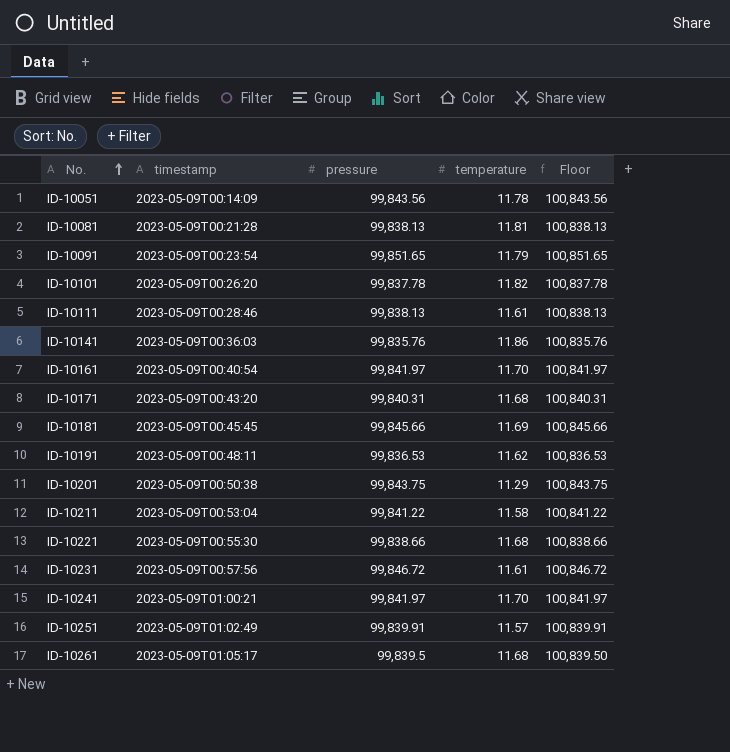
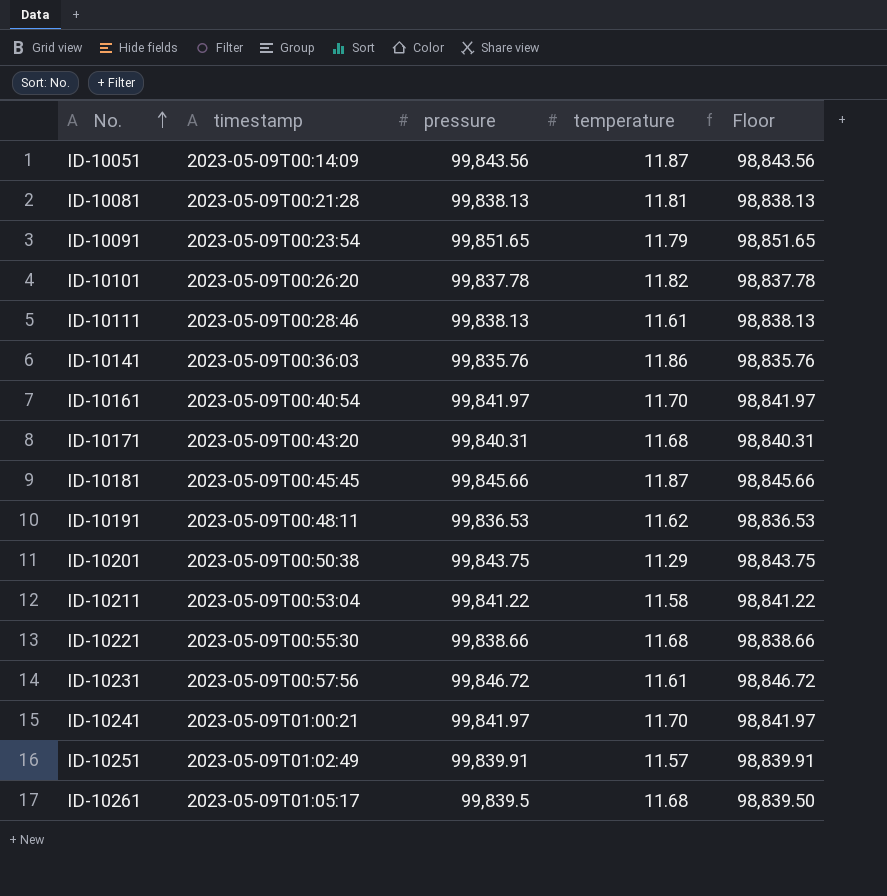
column Floor | formula: [pressure] + 1000 -> [pressure] - 1000
ID-10051 | temperature: 11.78 -> 11.87
ID-10181 | temperature: 11.69 -> 11.87

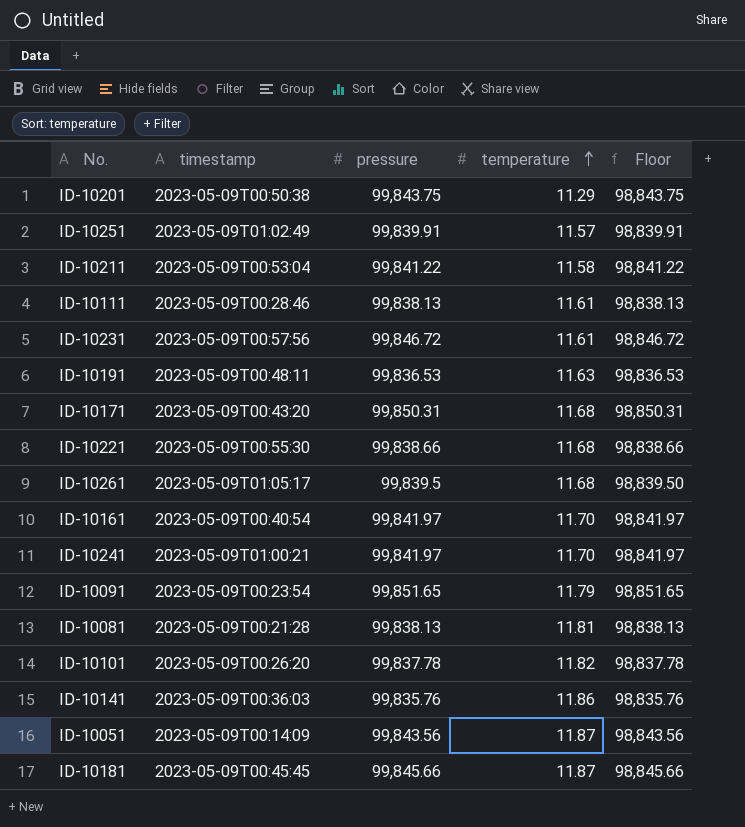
row order: No. ascending -> temperature ascending
ID-10191 | temperature: 11.62 -> 11.63
ID-10171 | pressure: 99,840.31 -> 99,850.31
ID-10171 | Floor: 98,840.31 -> 98,850.31

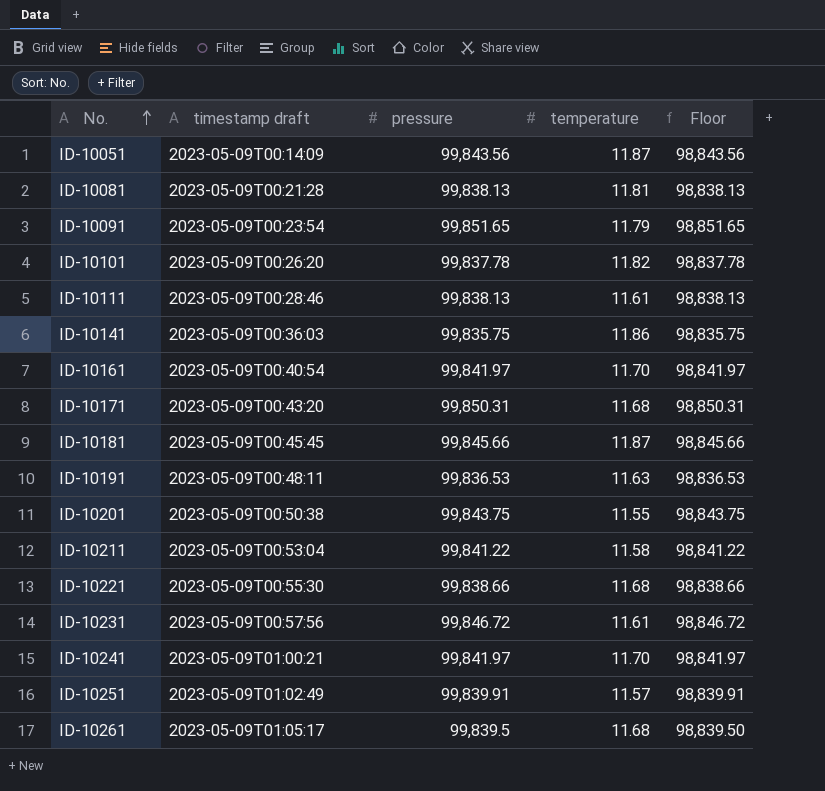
row order: temperature ascending -> No. ascending
column name: timestamp -> timestamp draft
ID-10141 | pressure: 99,835.76 -> 99,835.75
ID-10141 | Floor: 98,835.76 -> 98,835.75
ID-10201 | temperature: 11.29 -> 11.55

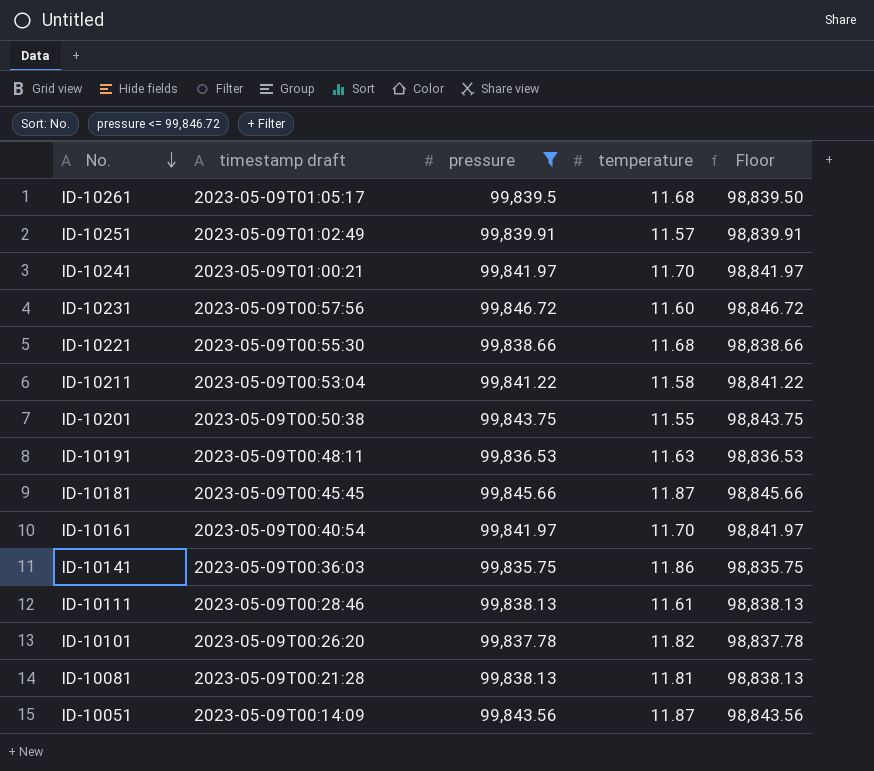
filter: none -> pressure <= 99,846.72
row order: No. ascending -> No. descending
ID-10231 | temperature: 11.61 -> 11.60

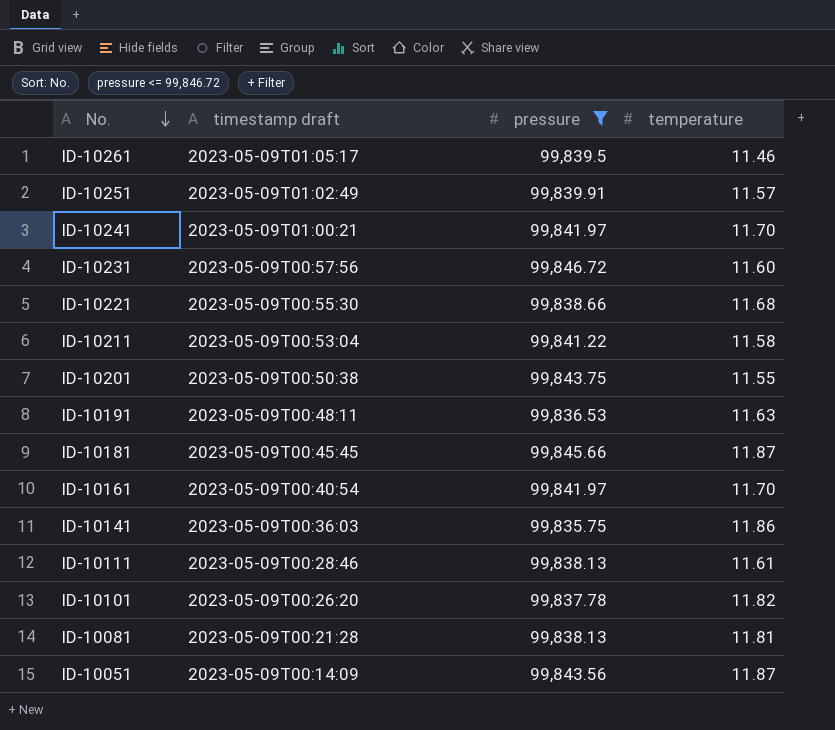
column Floor | formula: [pressure] - 1000 -> none
ID-10261 | temperature: 11.68 -> 11.46

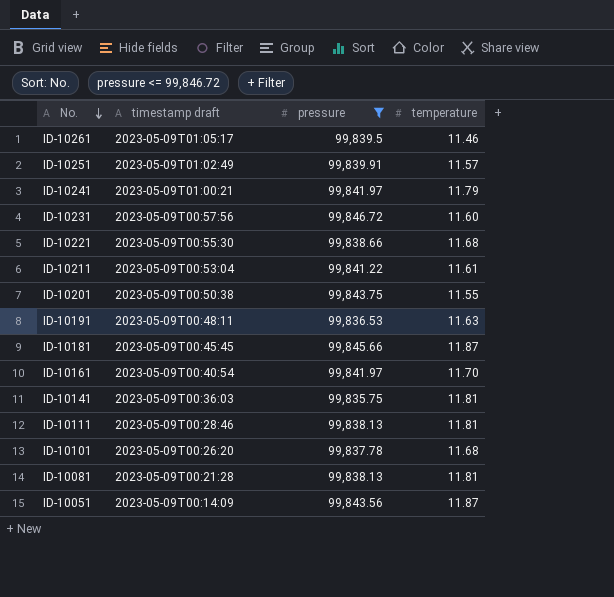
ID-10241 | temperature: 11.70 -> 11.79
ID-10211 | temperature: 11.58 -> 11.61
ID-10141 | temperature: 11.86 -> 11.81
ID-10111 | temperature: 11.61 -> 11.81
ID-10101 | temperature: 11.82 -> 11.68

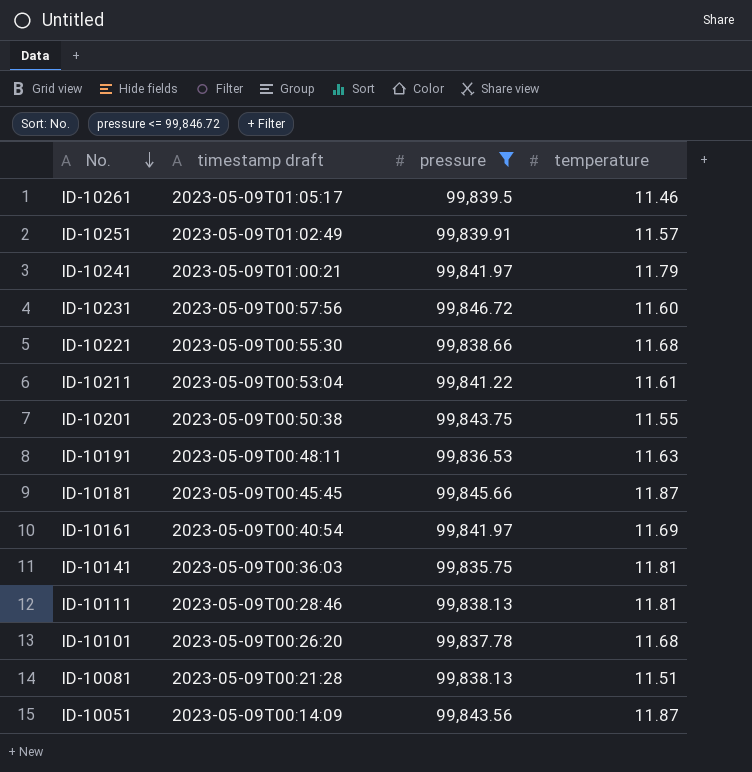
ID-10161 | temperature: 11.70 -> 11.69
ID-10081 | temperature: 11.81 -> 11.51

